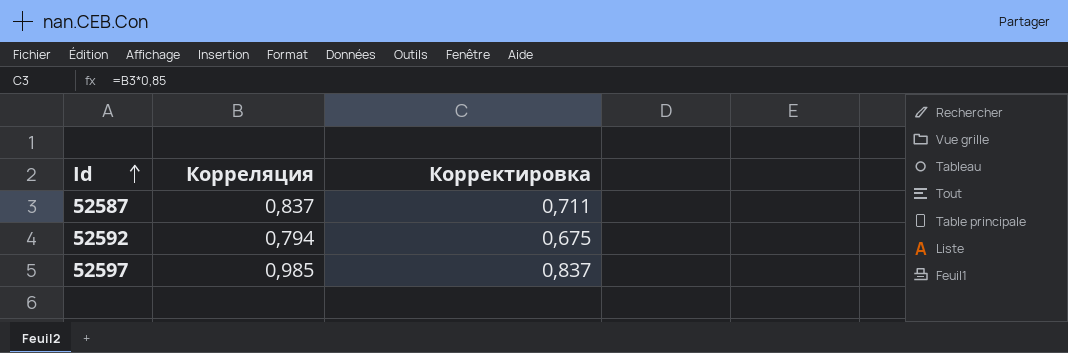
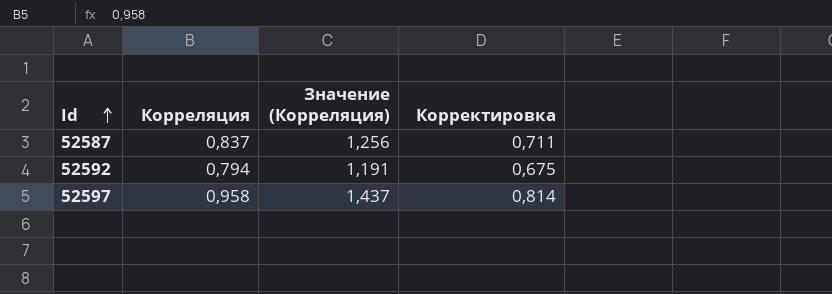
column Значение (Корреляция) | formula: none -> [Корреляция] * 1,5
52597 | Корреляция: 0,985 -> 0,958
52597 | Корректировка: 0,837 -> 0,814

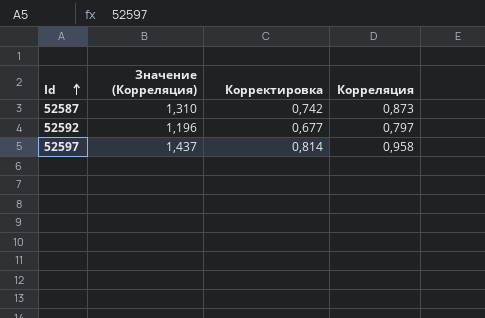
column Корреляция | position: 2 -> 4
52587 | Значение (Корреляция): 1,256 -> 1,310
52587 | Корректировка: 0,711 -> 0,742
52587 | Корреляция: 0,837 -> 0,873
52592 | Значение (Корреляция): 1,191 -> 1,196
52592 | Корректировка: 0,675 -> 0,677
52592 | Корреляция: 0,794 -> 0,797

